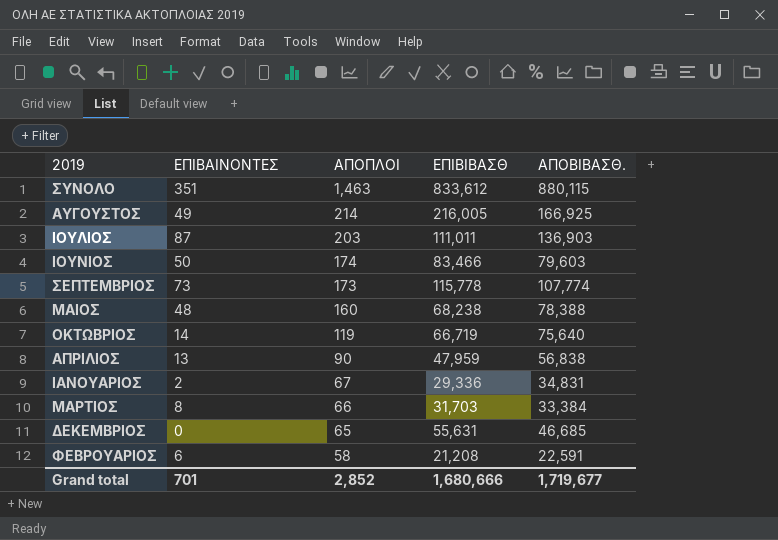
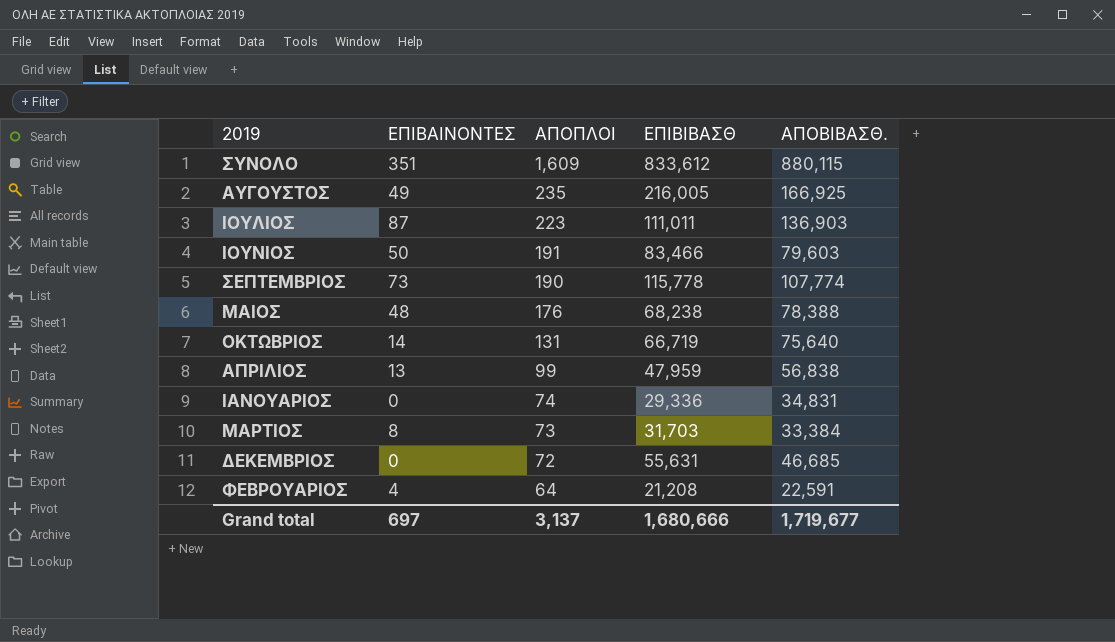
ΣΥΝΟΛΟ | ΑΠΟΠΛΟΙ: 1,463 -> 1,609
ΑΥΓΟΥΣΤΟΣ | ΑΠΟΠΛΟΙ: 214 -> 235
ΙΟΥΛΙΟΣ | ΑΠΟΠΛΟΙ: 203 -> 223
ΙΟΥΝΙΟΣ | ΑΠΟΠΛΟΙ: 174 -> 191
ΣΕΠΤΕΜΒΡΙΟΣ | ΑΠΟΠΛΟΙ: 173 -> 190
ΜΑΙΟΣ | ΑΠΟΠΛΟΙ: 160 -> 176
ΟΚΤΩΒΡΙΟΣ | ΑΠΟΠΛΟΙ: 119 -> 131
ΑΠΡΙΛΙΟΣ | ΑΠΟΠΛΟΙ: 90 -> 99
ΙΑΝΟΥΑΡΙΟΣ | ΕΠΙΒΑΙΝΟΝΤΕΣ: 2 -> 0
ΙΑΝΟΥΑΡΙΟΣ | ΑΠΟΠΛΟΙ: 67 -> 74
ΜΑΡΤΙΟΣ | ΑΠΟΠΛΟΙ: 66 -> 73
ΔΕΚΕΜΒΡΙΟΣ | ΑΠΟΠΛΟΙ: 65 -> 72
ΦΕΒΡΟΥΑΡΙΟΣ | ΕΠΙΒΑΙΝΟΝΤΕΣ: 6 -> 4
ΦΕΒΡΟΥΑΡΙΟΣ | ΑΠΟΠΛΟΙ: 58 -> 64
Grand total | ΕΠΙΒΑΙΝΟΝΤΕΣ: 701 -> 697
Grand total | ΑΠΟΠΛΟΙ: 2,852 -> 3,137

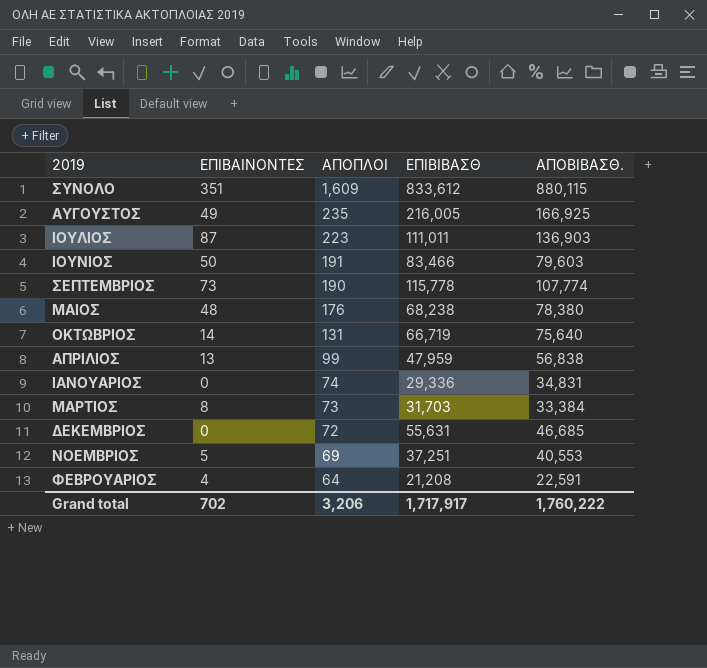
ΜΑΙΟΣ | ΑΠΟΒΙΒΑΣΘ.: 78,388 -> 78,380
row ΝΟΕΜΒΡΙΟΣ: none -> 5 | 69 | 37,251 | 40,553
Grand total | ΕΠΙΒΑΙΝΟΝΤΕΣ: 697 -> 702
Grand total | ΑΠΟΠΛΟΙ: 3,137 -> 3,206
Grand total | ΕΠΙΒΙΒΑΣΘ: 1,680,666 -> 1,717,917
Grand total | ΑΠΟΒΙΒΑΣΘ.: 1,719,677 -> 1,760,222

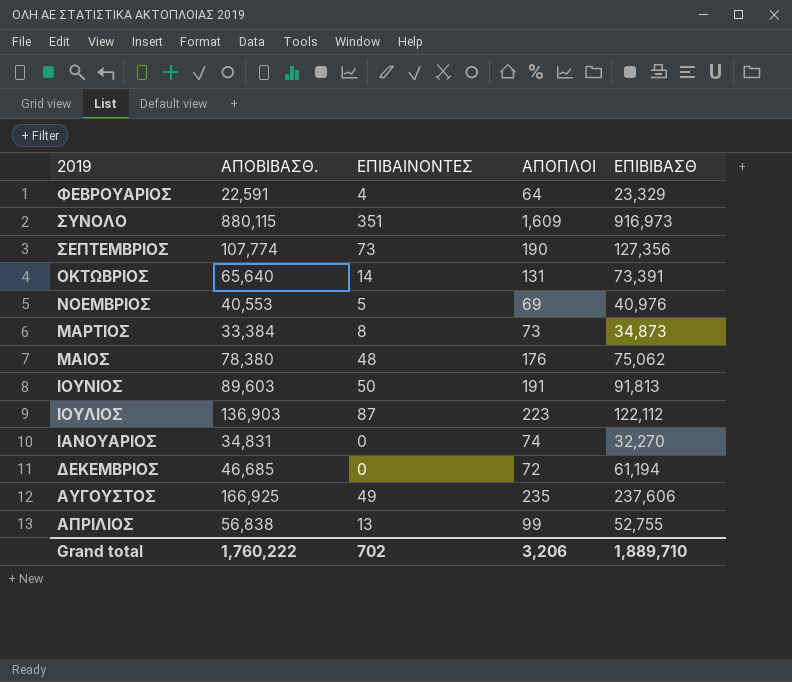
row order: ΑΠΟΠΛΟΙ descending -> 2019 descending
column ΑΠΟΒΙΒΑΣΘ. | position: 5 -> 2
ΦΕΒΡΟΥΑΡΙΟΣ | ΕΠΙΒΙΒΑΣΘ: 21,208 -> 23,329
ΣΥΝΟΛΟ | ΕΠΙΒΙΒΑΣΘ: 833,612 -> 916,973
ΣΕΠΤΕΜΒΡΙΟΣ | ΕΠΙΒΙΒΑΣΘ: 115,778 -> 127,356
ΟΚΤΩΒΡΙΟΣ | ΑΠΟΒΙΒΑΣΘ.: 75,640 -> 65,640
ΟΚΤΩΒΡΙΟΣ | ΕΠΙΒΙΒΑΣΘ: 66,719 -> 73,391
ΝΟΕΜΒΡΙΟΣ | ΕΠΙΒΙΒΑΣΘ: 37,251 -> 40,976
ΜΑΡΤΙΟΣ | ΕΠΙΒΙΒΑΣΘ: 31,703 -> 34,873
ΜΑΙΟΣ | ΕΠΙΒΙΒΑΣΘ: 68,238 -> 75,062
ΙΟΥΝΙΟΣ | ΑΠΟΒΙΒΑΣΘ.: 79,603 -> 89,603
ΙΟΥΝΙΟΣ | ΕΠΙΒΙΒΑΣΘ: 83,466 -> 91,813
ΙΟΥΛΙΟΣ | ΕΠΙΒΙΒΑΣΘ: 111,011 -> 122,112
ΙΑΝΟΥΑΡΙΟΣ | ΕΠΙΒΙΒΑΣΘ: 29,336 -> 32,270
ΔΕΚΕΜΒΡΙΟΣ | ΕΠΙΒΙΒΑΣΘ: 55,631 -> 61,194
ΑΥΓΟΥΣΤΟΣ | ΕΠΙΒΙΒΑΣΘ: 216,005 -> 237,606
ΑΠΡΙΛΙΟΣ | ΕΠΙΒΙΒΑΣΘ: 47,959 -> 52,755
Grand total | ΕΠΙΒΙΒΑΣΘ: 1,717,917 -> 1,889,710

